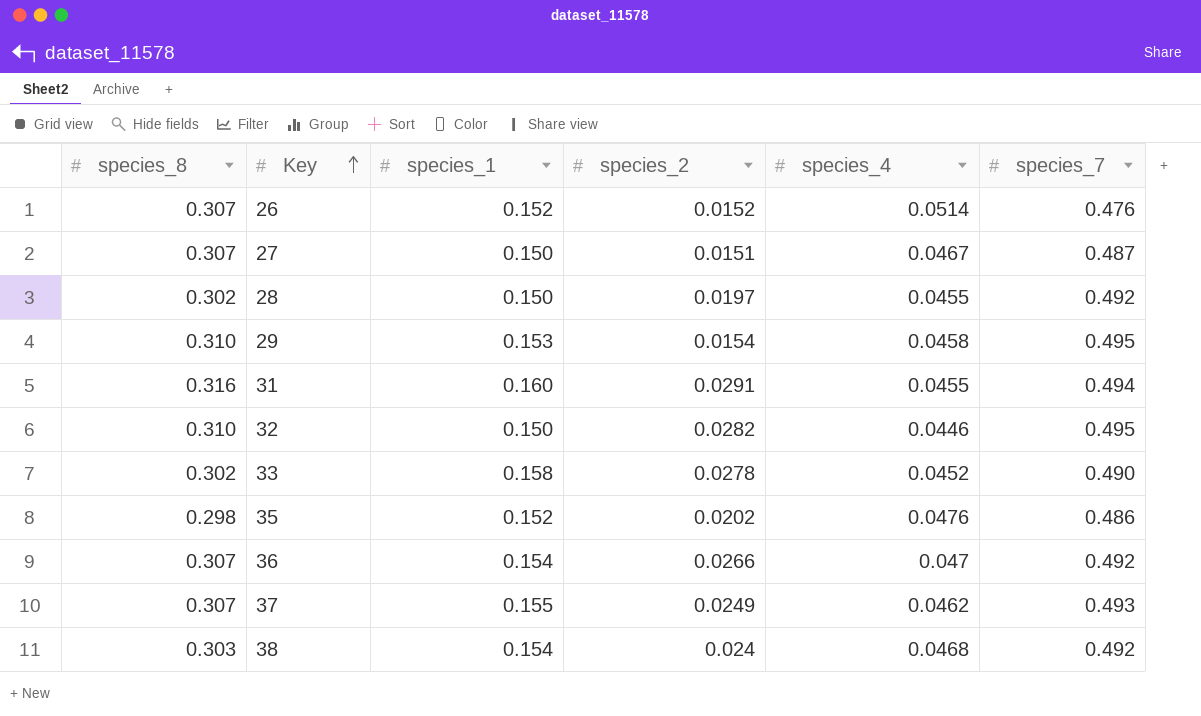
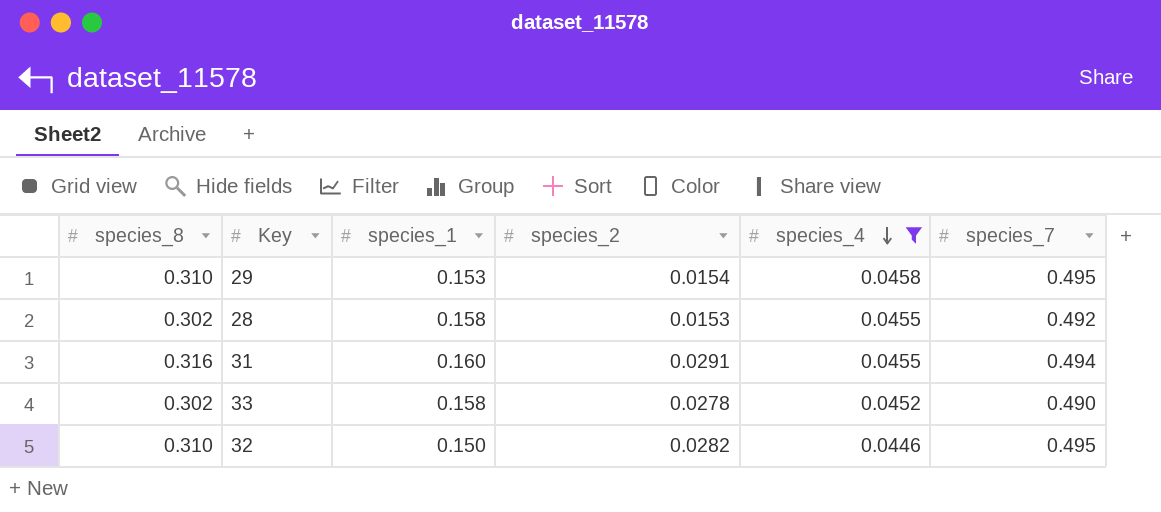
filter: none -> species_4 <= 0.0458
row order: Key ascending -> species_4 descending
28 | species_1: 0.150 -> 0.158
28 | species_2: 0.0197 -> 0.0153

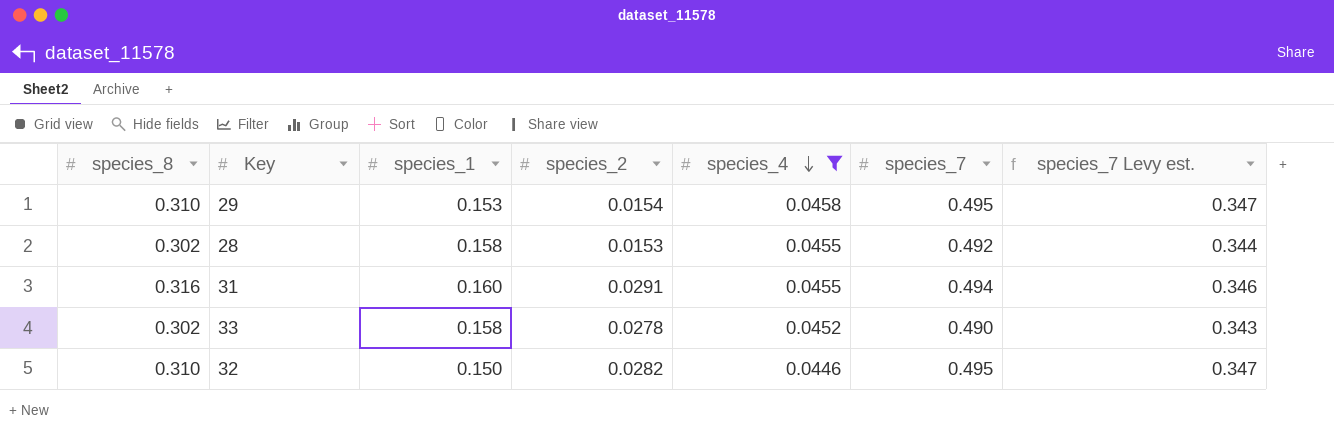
column species_7 Levy est. | formula: none -> [species_7] * 0.7

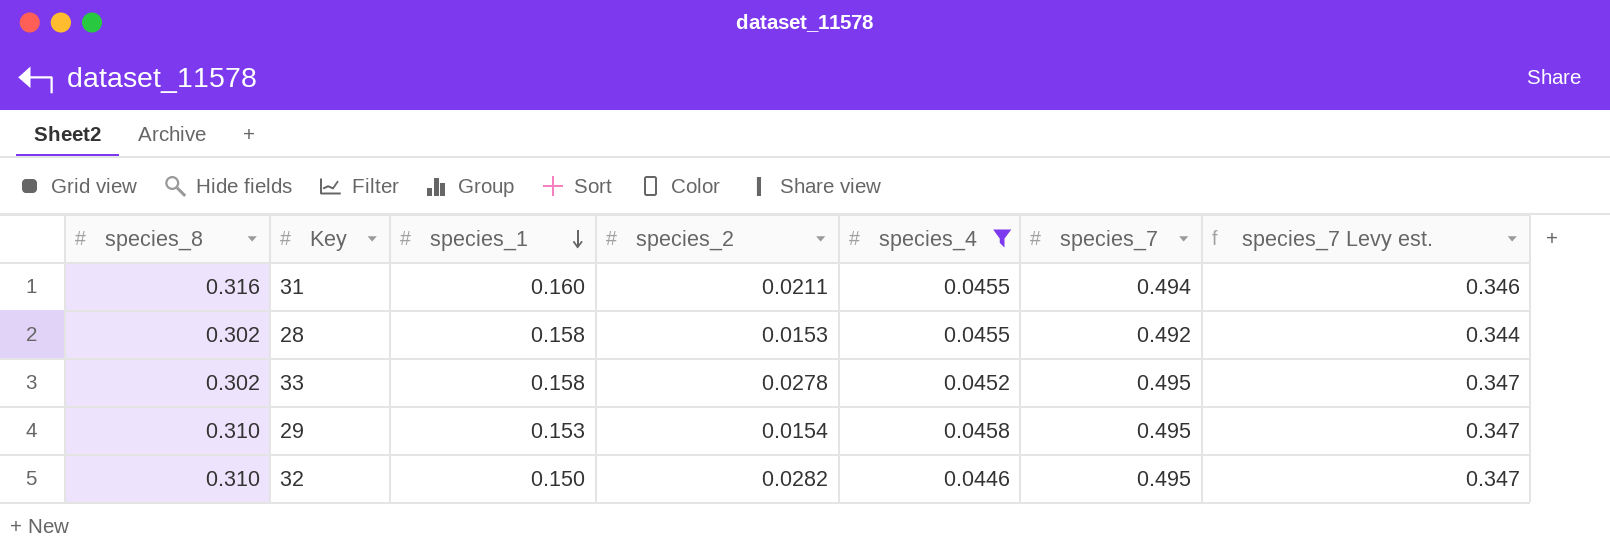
row order: species_4 descending -> species_1 descending
31 | species_2: 0.0291 -> 0.0211
33 | species_7: 0.490 -> 0.495
33 | species_7 Levy est.: 0.343 -> 0.347

